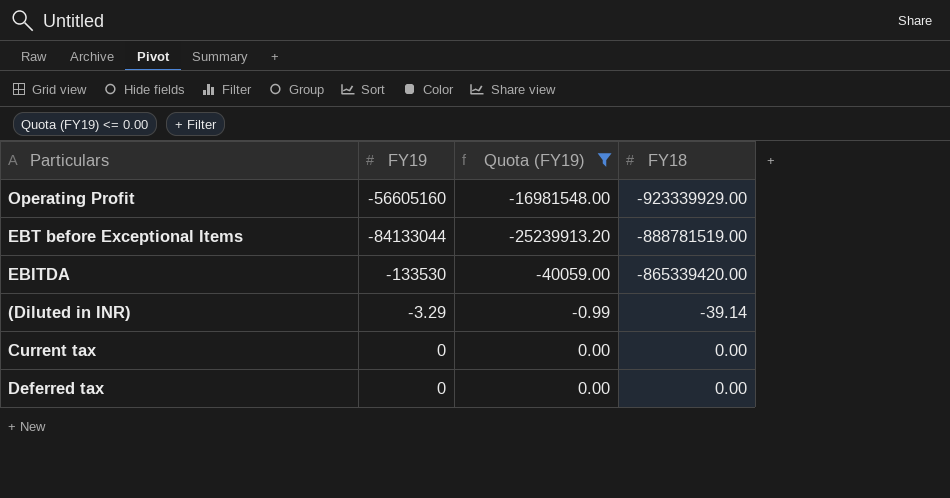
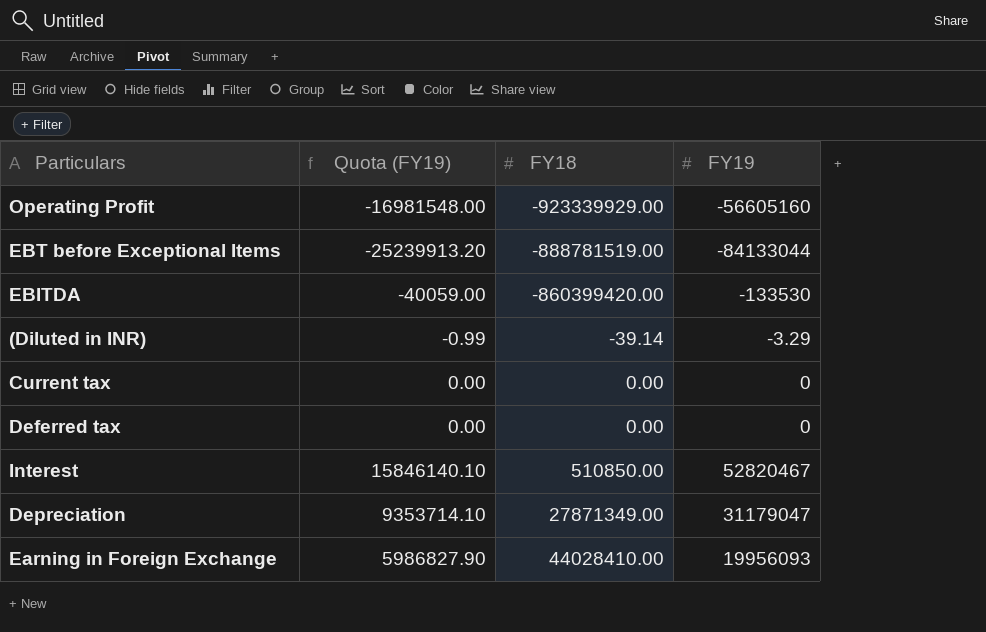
filter: Quota (FY19) <= 0.00 -> none
column FY19 | position: 2 -> 4
EBITDA | FY18: -865339420.00 -> -860399420.00

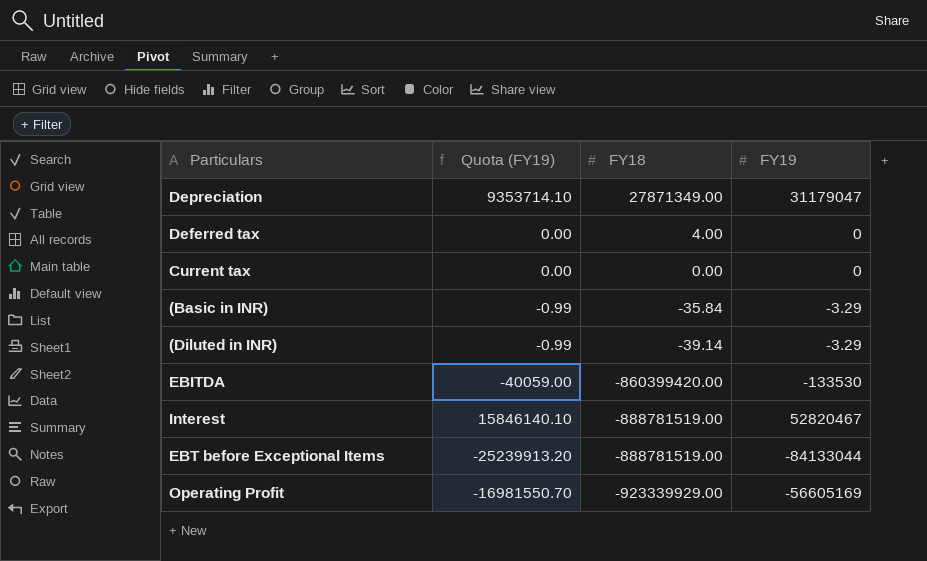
row order: FY18 ascending -> FY18 descending
row Earning in Foreign Exchange: 5986827.90 | 44028410.00 | 19956093 -> none
Deferred tax | FY18: 0.00 -> 4.00
row (Basic in INR): none -> -0.99 | -35.84 | -3.29
Interest | FY18: 510850.00 -> -888781519.00
Operating Profit | Quota (FY19): -16981548.00 -> -16981550.70
Operating Profit | FY19: -56605160 -> -56605169

